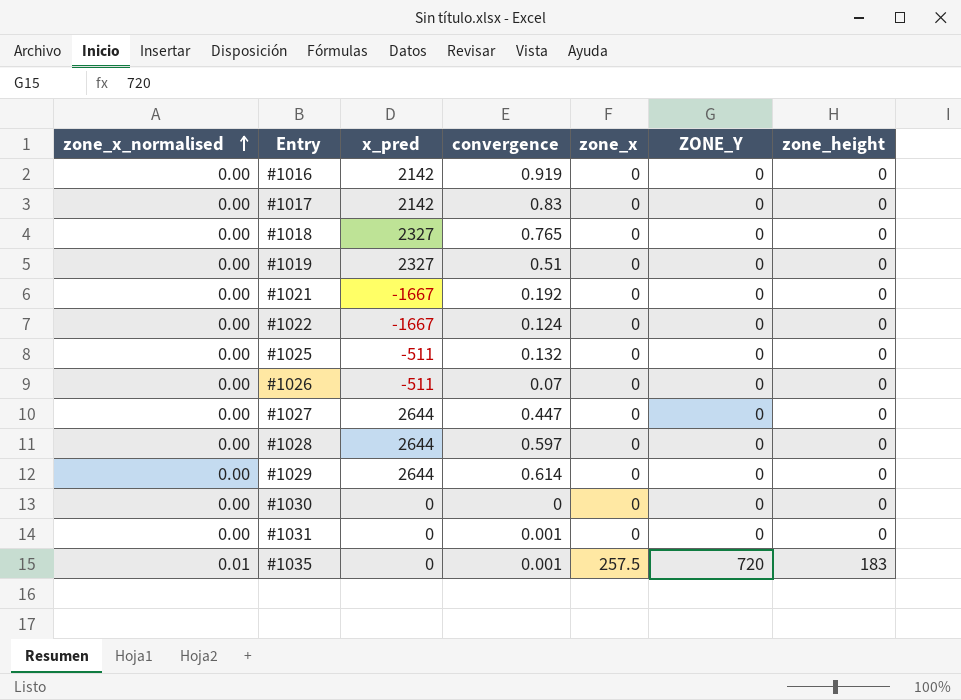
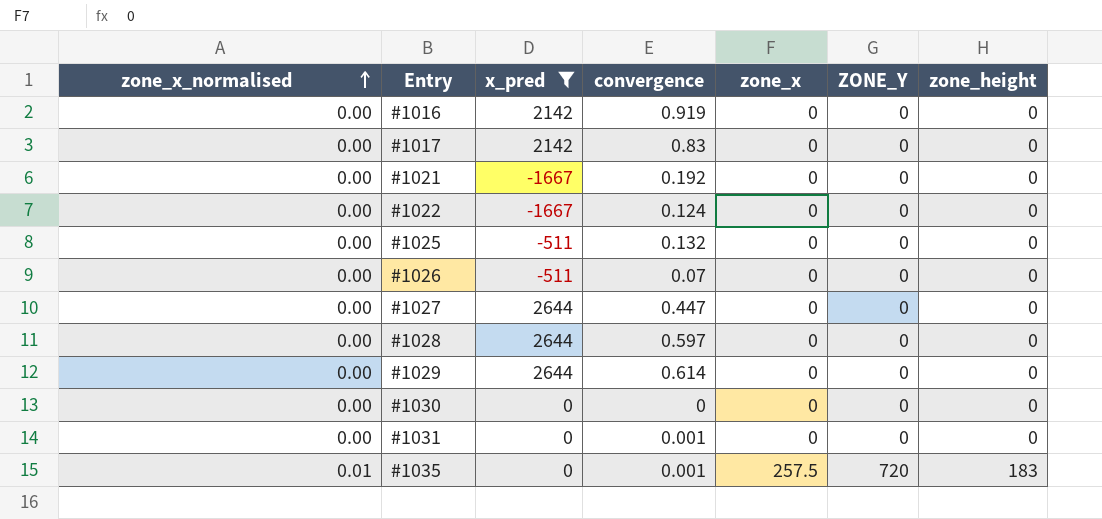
filter: none -> x_pred != 2327

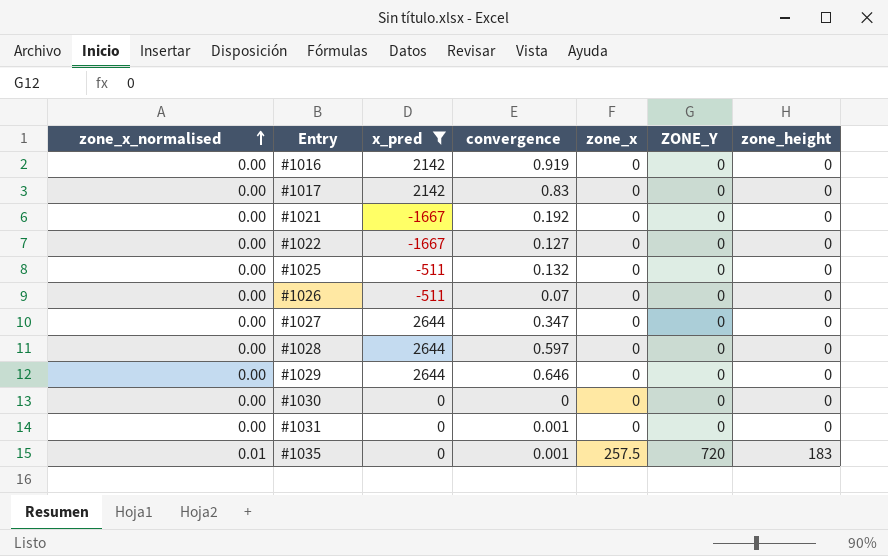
#1022 | convergence: 0.124 -> 0.127
#1027 | convergence: 0.447 -> 0.347
#1029 | convergence: 0.614 -> 0.646

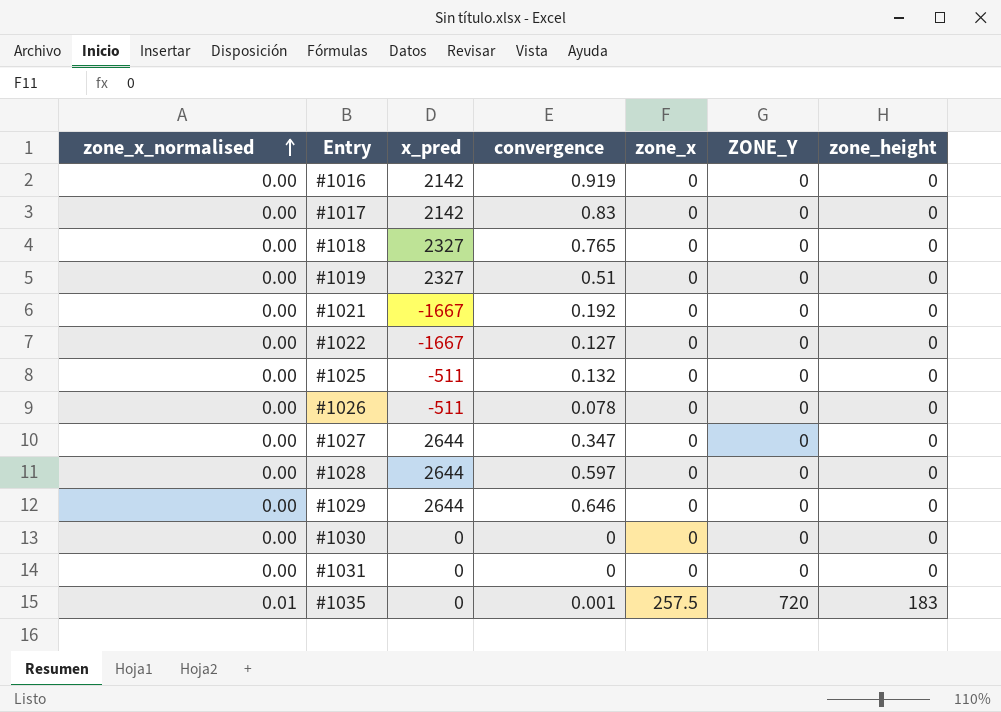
filter: x_pred != 2327 -> none
#1026 | convergence: 0.07 -> 0.078
#1031 | convergence: 0.001 -> 0

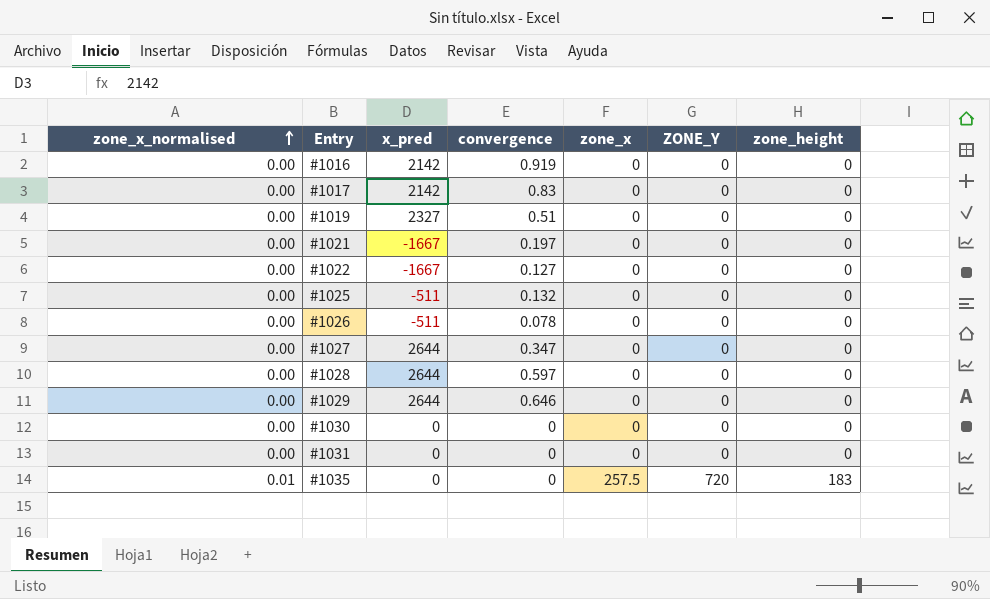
row #1018: 0.00 | 2327 | 0.765 | 0 | 0 | 0 -> none
#1021 | convergence: 0.192 -> 0.197
#1035 | convergence: 0.001 -> 0

